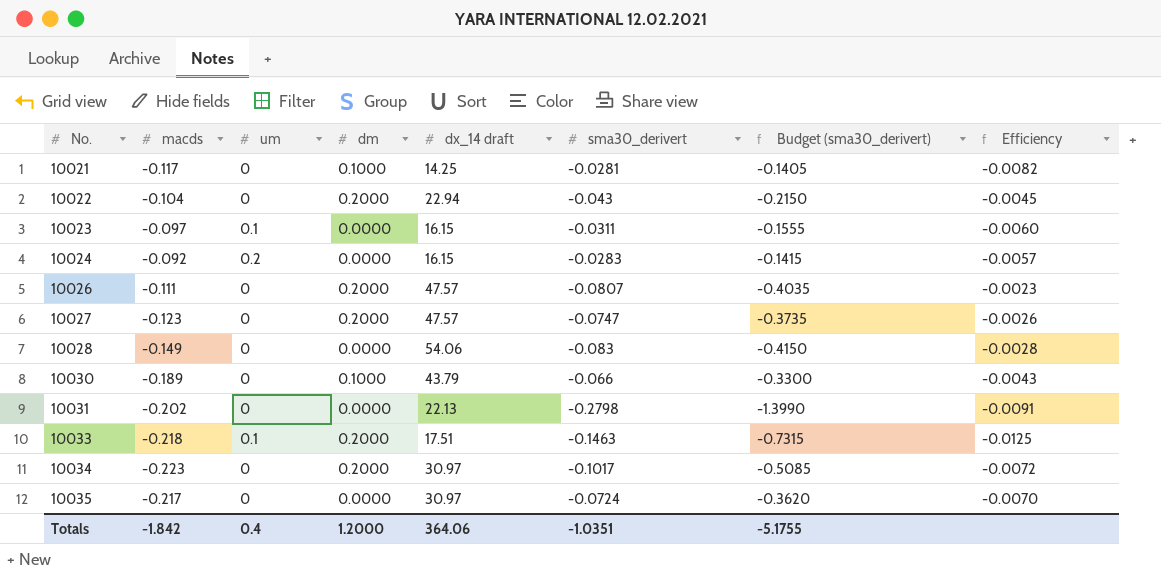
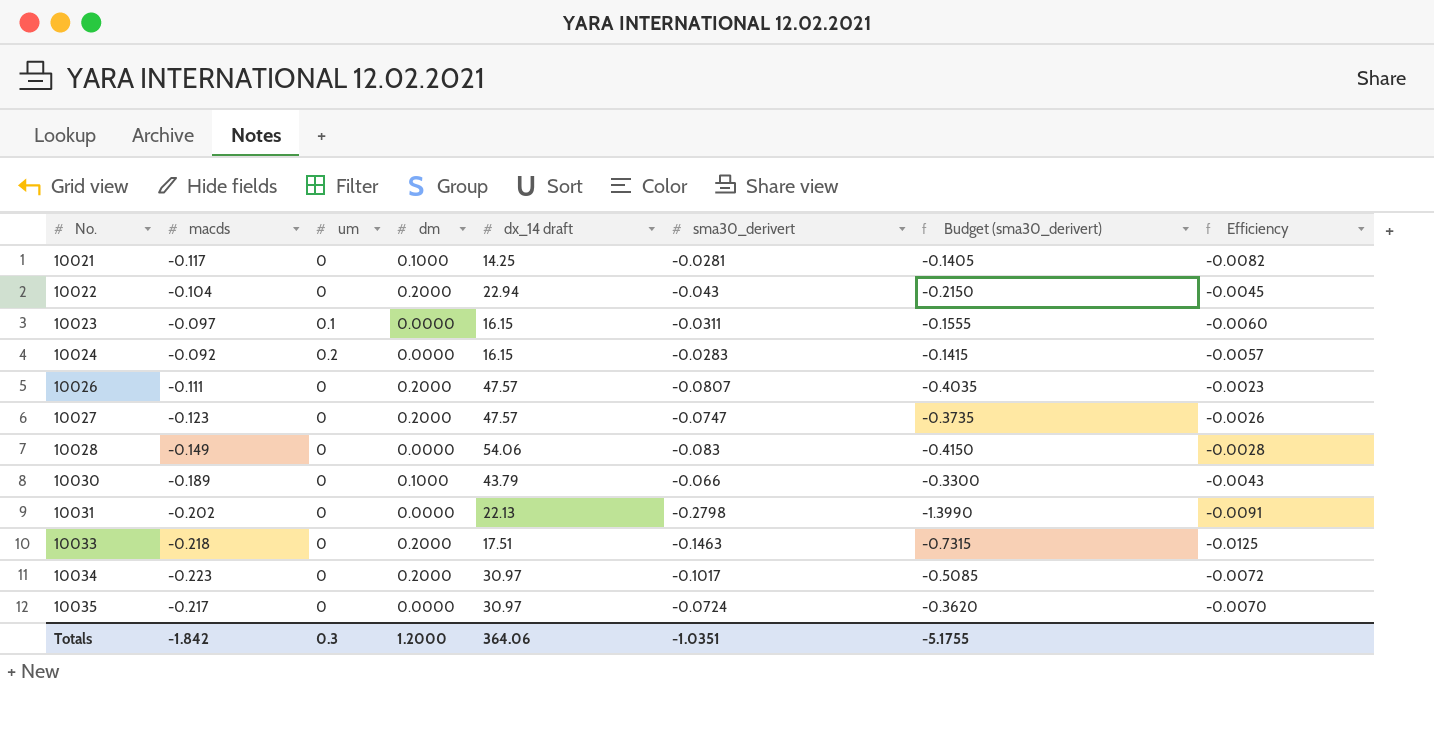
10033 | um: 0.1 -> 0
Totals | um: 0.4 -> 0.3

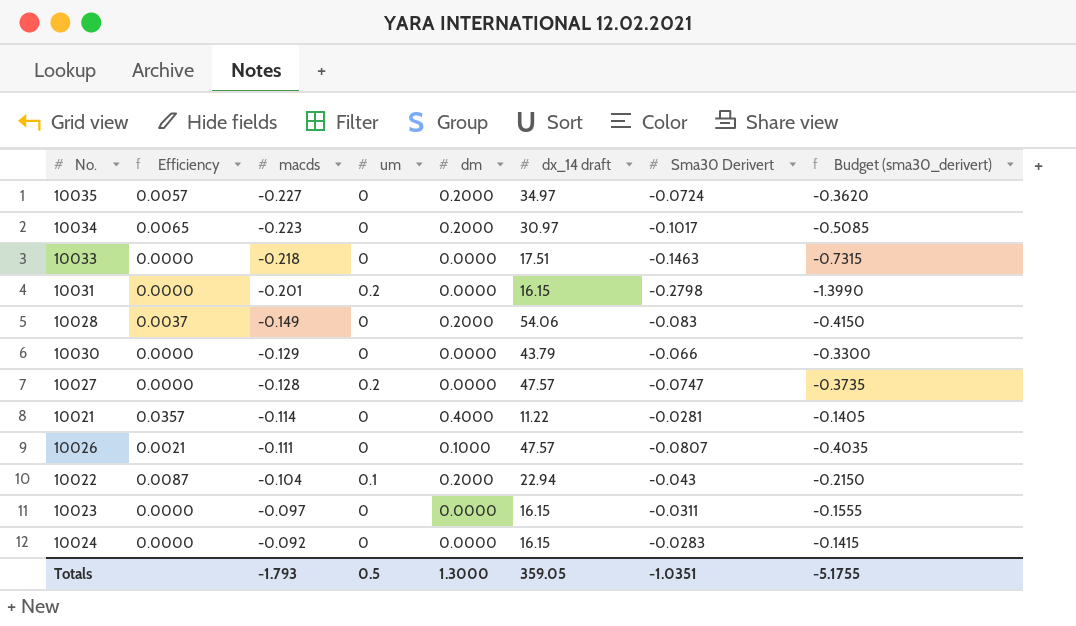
row order: No. ascending -> macds ascending
column Efficiency | formula: [macds] / [dx_14 draft] -> [dm] / [dx_14 draft]
column Efficiency | position: 8 -> 2
column name: sma30_derivert -> Sma30 Derivert
10035 | macds: -0.217 -> -0.227
10035 | dm: 0.0000 -> 0.2000
10035 | dx_14 draft: 30.97 -> 34.97
10033 | dm: 0.2000 -> 0.0000
10031 | macds: -0.202 -> -0.201
10031 | um: 0 -> 0.2
10031 | dx_14 draft: 22.13 -> 16.15
10028 | dm: 0.0000 -> 0.2000
10030 | macds: -0.189 -> -0.129
10030 | dm: 0.1000 -> 0.0000
10027 | macds: -0.123 -> -0.128
10027 | um: 0 -> 0.2
10027 | dm: 0.2000 -> 0.0000
10021 | macds: -0.117 -> -0.114
10021 | dm: 0.1000 -> 0.4000
10021 | dx_14 draft: 14.25 -> 11.22
10026 | dm: 0.2000 -> 0.1000
10022 | um: 0 -> 0.1
10023 | um: 0.1 -> 0
10024 | um: 0.2 -> 0
Totals | macds: -1.842 -> -1.793
Totals | um: 0.3 -> 0.5
Totals | dm: 1.2000 -> 1.3000
Totals | dx_14 draft: 364.06 -> 359.05

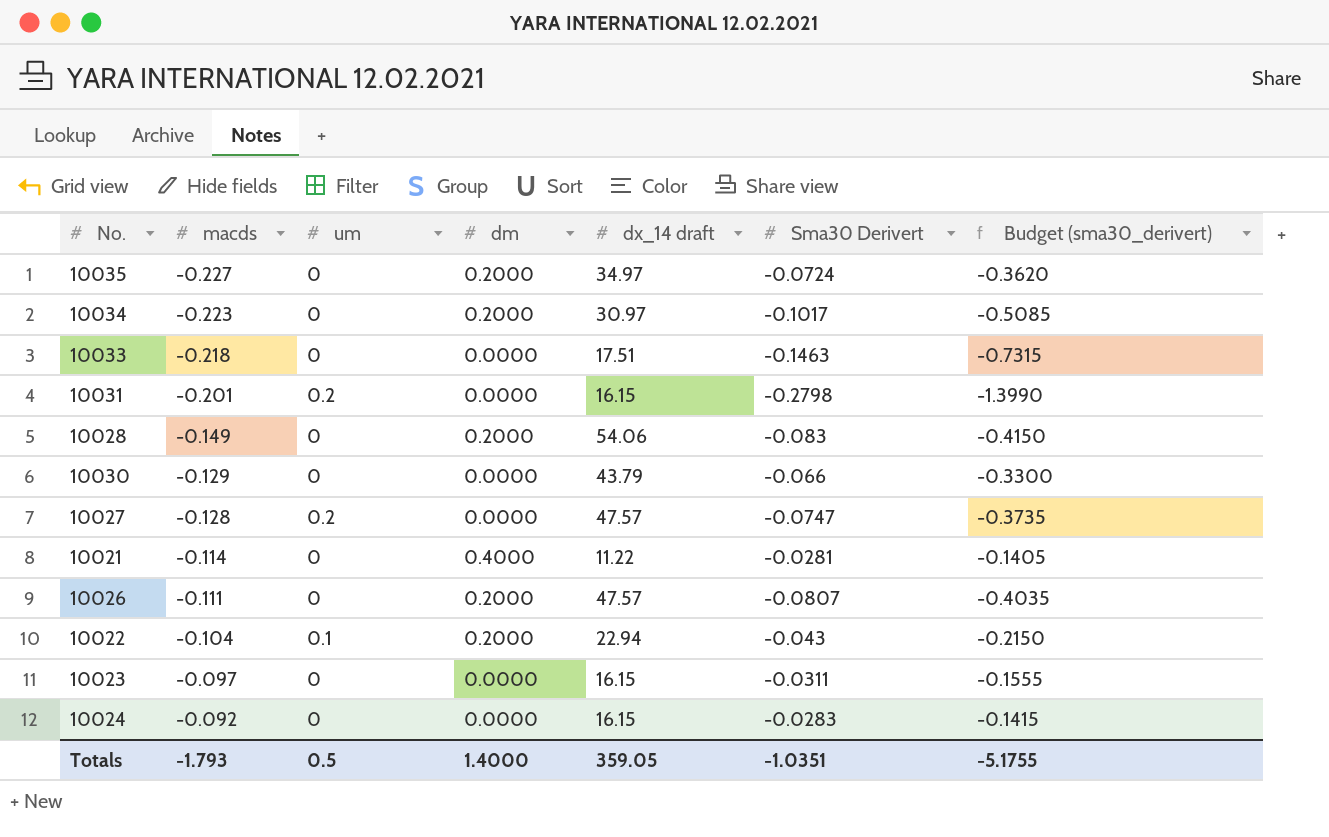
column Efficiency | formula: [dm] / [dx_14 draft] -> none
10026 | dm: 0.1000 -> 0.2000
Totals | dm: 1.3000 -> 1.4000

